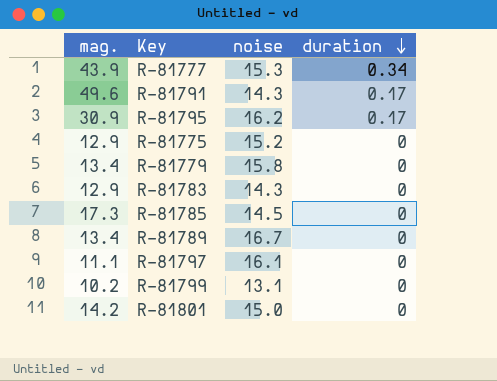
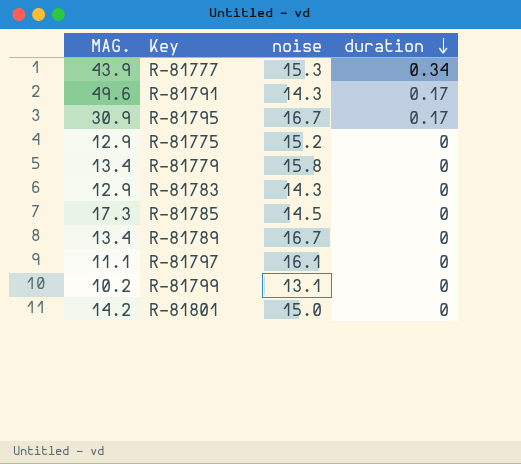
column name: mag. -> MAG.
R-81795 | noise: 16.2 -> 16.7

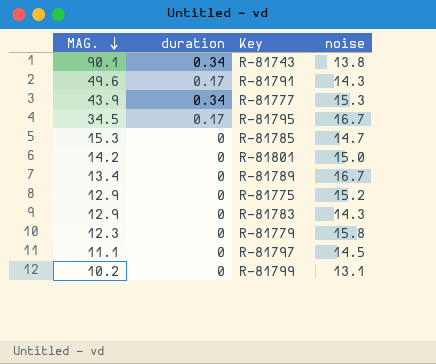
row order: duration descending -> MAG. descending
column duration | position: 4 -> 2
row R-81743: none -> 90.1 | 0.34 | 13.8
R-81795 | MAG.: 30.9 -> 34.5
R-81785 | MAG.: 17.3 -> 15.3
R-81785 | noise: 14.5 -> 14.7
R-81779 | MAG.: 13.4 -> 12.3
R-81797 | noise: 16.1 -> 14.5

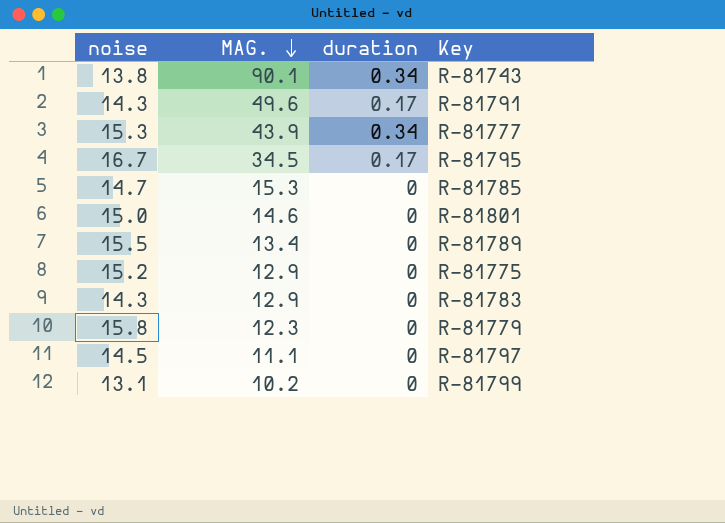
column noise | position: 4 -> 1
R-81801 | MAG.: 14.2 -> 14.6
R-81789 | noise: 16.7 -> 15.5

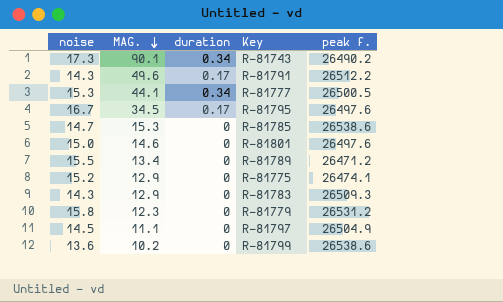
column peak f. | position: none -> 5
R-81743 | noise: 13.8 -> 17.3
R-81777 | MAG.: 43.9 -> 44.1
R-81799 | noise: 13.1 -> 13.6

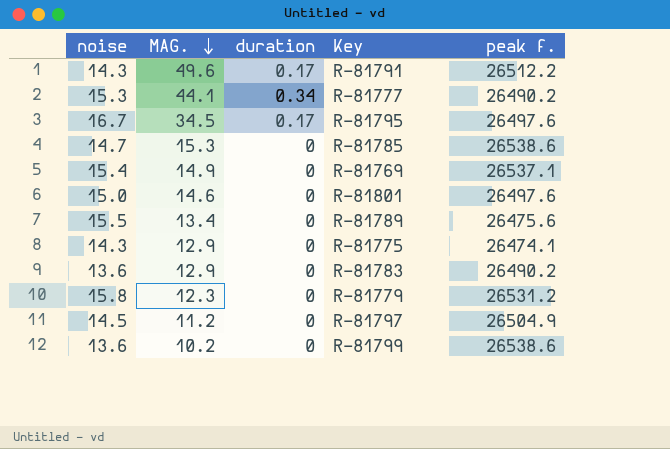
row R-81743: 17.3 | 90.1 | 0.34 | 26490.2 -> none
R-81777 | peak f.: 26500.5 -> 26490.2
row R-81769: none -> 15.4 | 14.9 | 0 | 26537.1
R-81789 | peak f.: 26471.2 -> 26475.6
R-81775 | noise: 15.2 -> 14.3
R-81783 | noise: 14.3 -> 13.6
R-81783 | peak f.: 26509.3 -> 26490.2
R-81797 | MAG.: 11.1 -> 11.2

